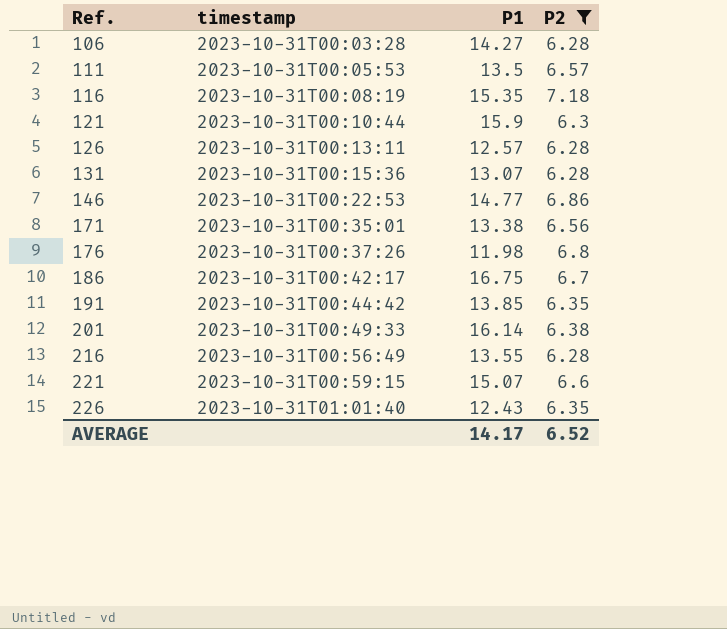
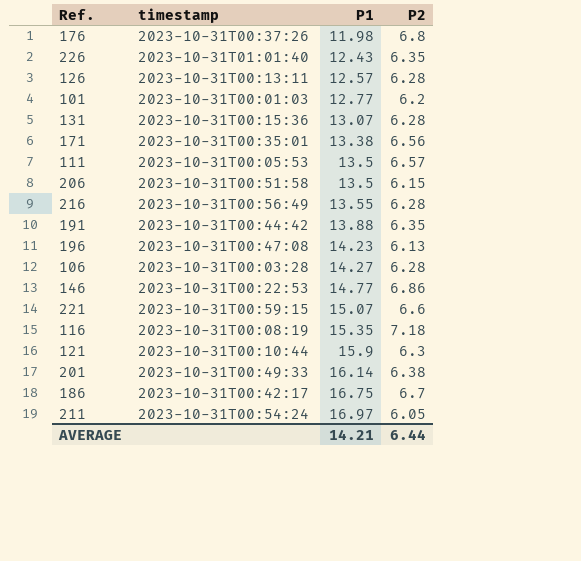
filter: P2 >= 6.28 -> none
row order: Ref. ascending -> P1 ascending
191 | P1: 13.85 -> 13.88
AVERAGE | P1: 14.17 -> 14.21
AVERAGE | P2: 6.52 -> 6.44

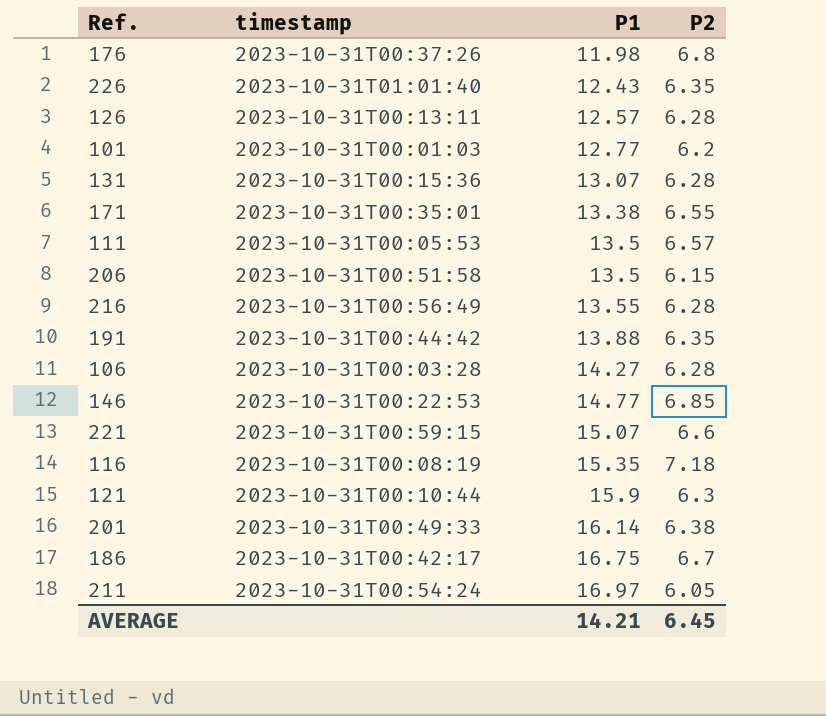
row 196: 2023-10-31T00:47:08 | 14.23 | 6.13 -> none
171 | P2: 6.56 -> 6.55
146 | P2: 6.86 -> 6.85
AVERAGE | P2: 6.44 -> 6.45

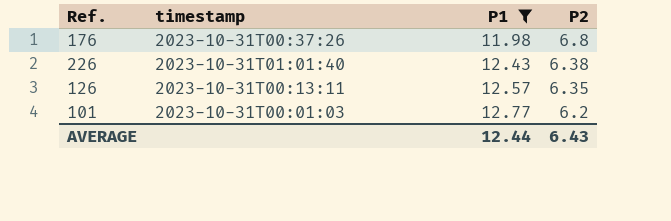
filter: none -> P1 <= 12.77
226 | P2: 6.35 -> 6.38
126 | P2: 6.28 -> 6.35
AVERAGE | P1: 14.21 -> 12.44
AVERAGE | P2: 6.45 -> 6.43

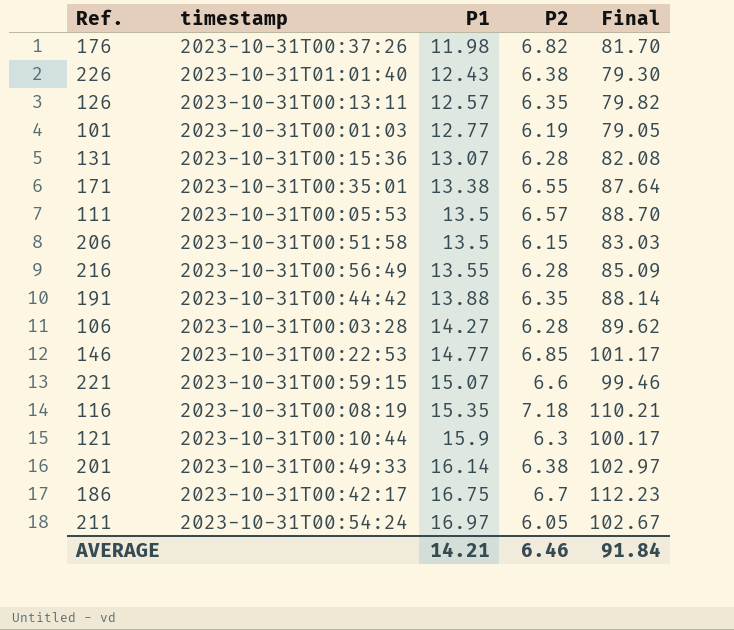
filter: P1 <= 12.77 -> none
column Final | formula: none -> [P1] * [P2]
176 | P2: 6.8 -> 6.82
101 | P2: 6.2 -> 6.19
AVERAGE | P1: 12.44 -> 14.21
AVERAGE | P2: 6.43 -> 6.46

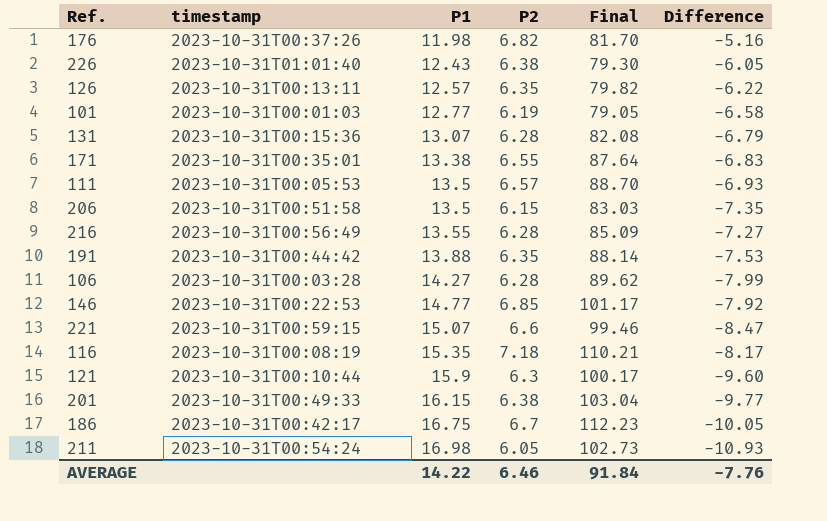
column Difference | formula: none -> [P2] - [P1]
201 | P1: 16.14 -> 16.15
201 | Final: 102.97 -> 103.04
211 | P1: 16.97 -> 16.98
211 | Final: 102.67 -> 102.73
AVERAGE | P1: 14.21 -> 14.22

